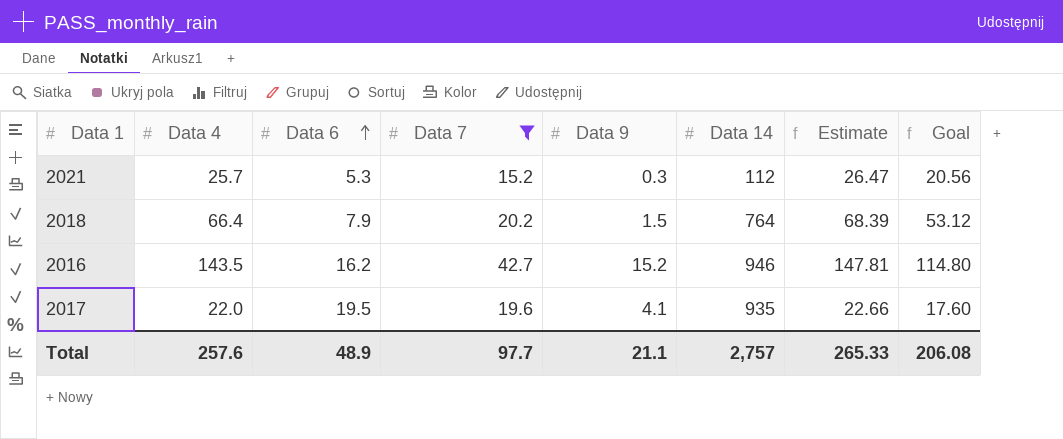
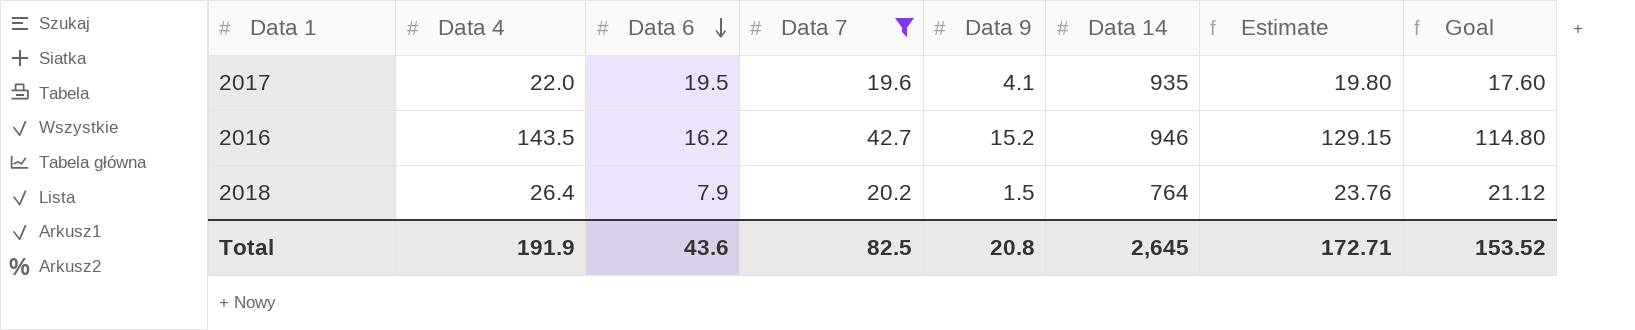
row order: Data 6 ascending -> Data 6 descending
column Estimate | formula: [Data 4] * 1.03 -> [Data 4] * 0.9
row 2021: 25.7 | 5.3 | 15.2 | 0.3 | 112 | 26.47 | 20.56 -> none
2018 | Data 4: 66.4 -> 26.4
2018 | Goal: 53.12 -> 21.12
Total | Data 4: 257.6 -> 191.9
Total | Data 6: 48.9 -> 43.6
Total | Data 7: 97.7 -> 82.5
Total | Data 9: 21.1 -> 20.8
Total | Data 14: 2,757 -> 2,645
Total | Estimate: 265.33 -> 172.71
Total | Goal: 206.08 -> 153.52

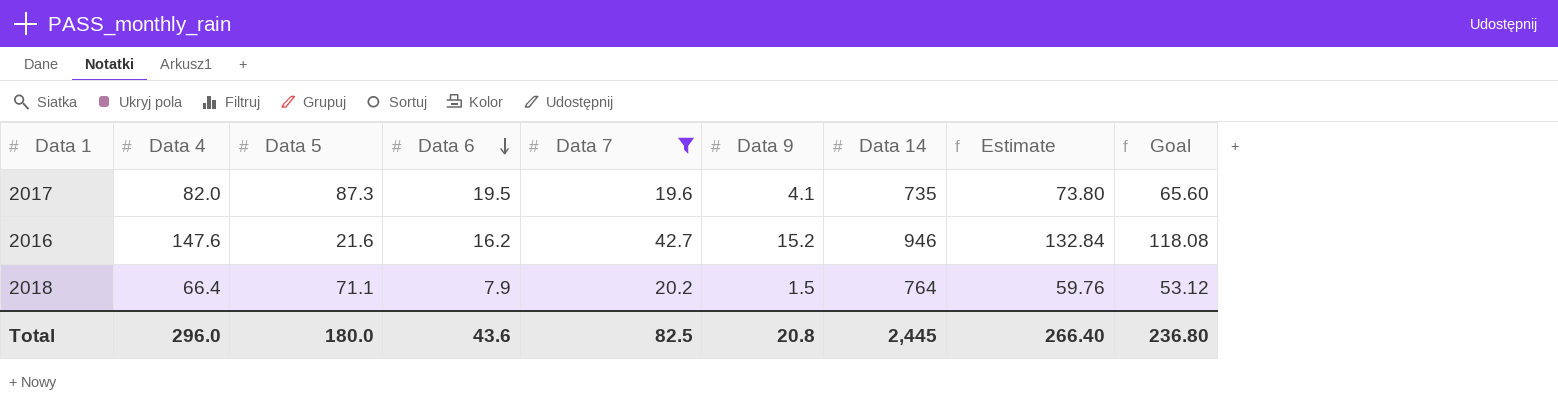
column Data 5 | position: none -> 3
2017 | Data 4: 22.0 -> 82.0
2017 | Data 14: 935 -> 735
2017 | Estimate: 19.80 -> 73.80
2017 | Goal: 17.60 -> 65.60
2016 | Data 4: 143.5 -> 147.6
2016 | Estimate: 129.15 -> 132.84
2016 | Goal: 114.80 -> 118.08
2018 | Data 4: 26.4 -> 66.4
2018 | Estimate: 23.76 -> 59.76
2018 | Goal: 21.12 -> 53.12
Total | Data 4: 191.9 -> 296.0
Total | Data 14: 2,645 -> 2,445
Total | Estimate: 172.71 -> 266.40
Total | Goal: 153.52 -> 236.80

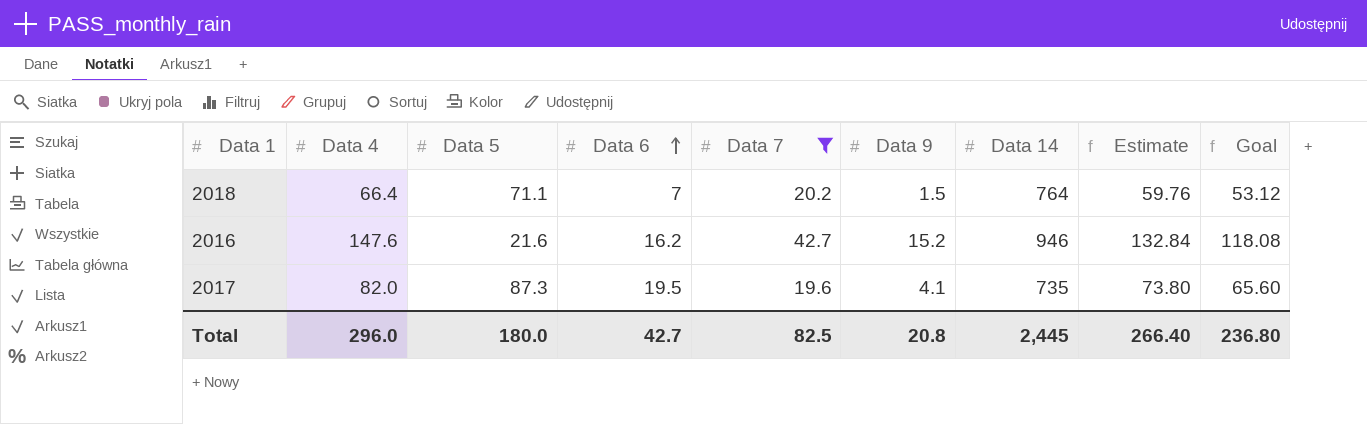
row order: Data 6 descending -> Data 6 ascending
2018 | Data 6: 7.9 -> 7
Total | Data 6: 43.6 -> 42.7

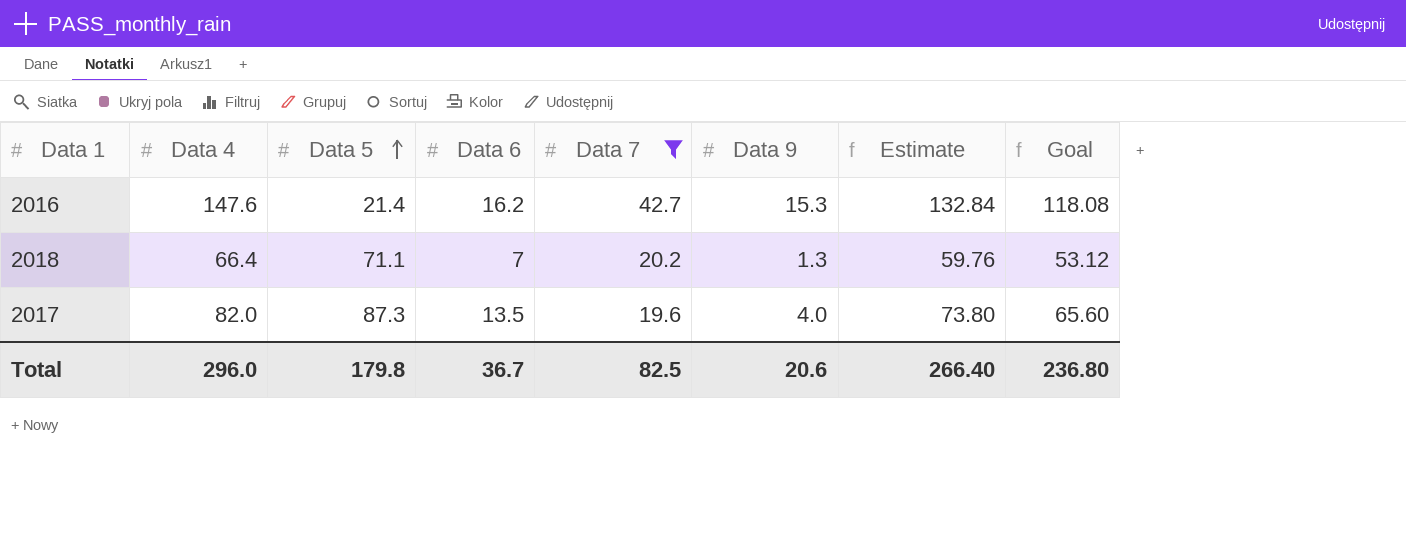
row order: Data 6 ascending -> Data 5 ascending
column Data 14 | position: 7 -> none
2016 | Data 5: 21.6 -> 21.4
2016 | Data 9: 15.2 -> 15.3
2018 | Data 9: 1.5 -> 1.3
2017 | Data 6: 19.5 -> 13.5
2017 | Data 9: 4.1 -> 4.0
Total | Data 5: 180.0 -> 179.8
Total | Data 6: 42.7 -> 36.7
Total | Data 9: 20.8 -> 20.6

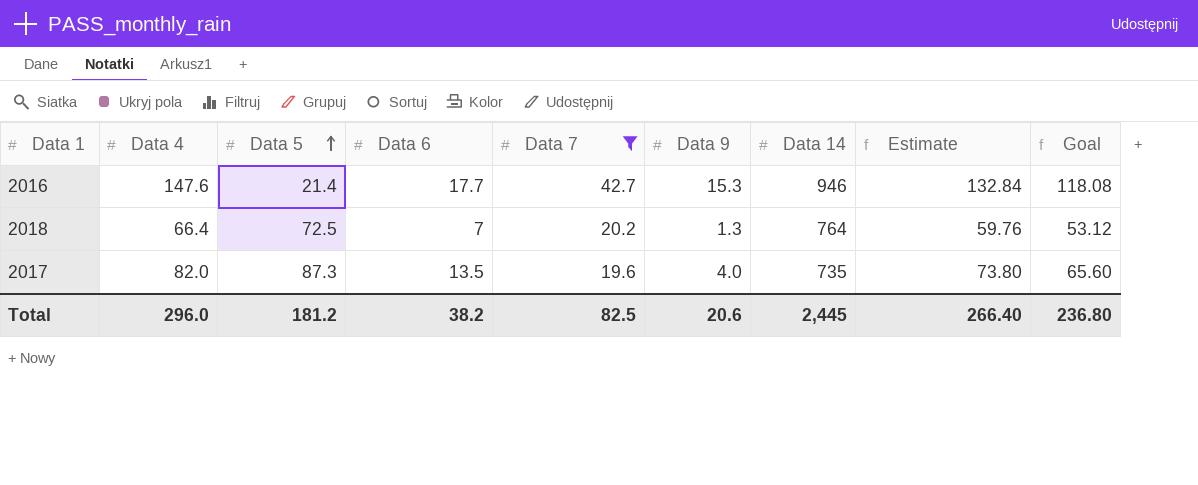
column Data 14 | position: none -> 7
2016 | Data 6: 16.2 -> 17.7
2018 | Data 5: 71.1 -> 72.5
Total | Data 5: 179.8 -> 181.2
Total | Data 6: 36.7 -> 38.2

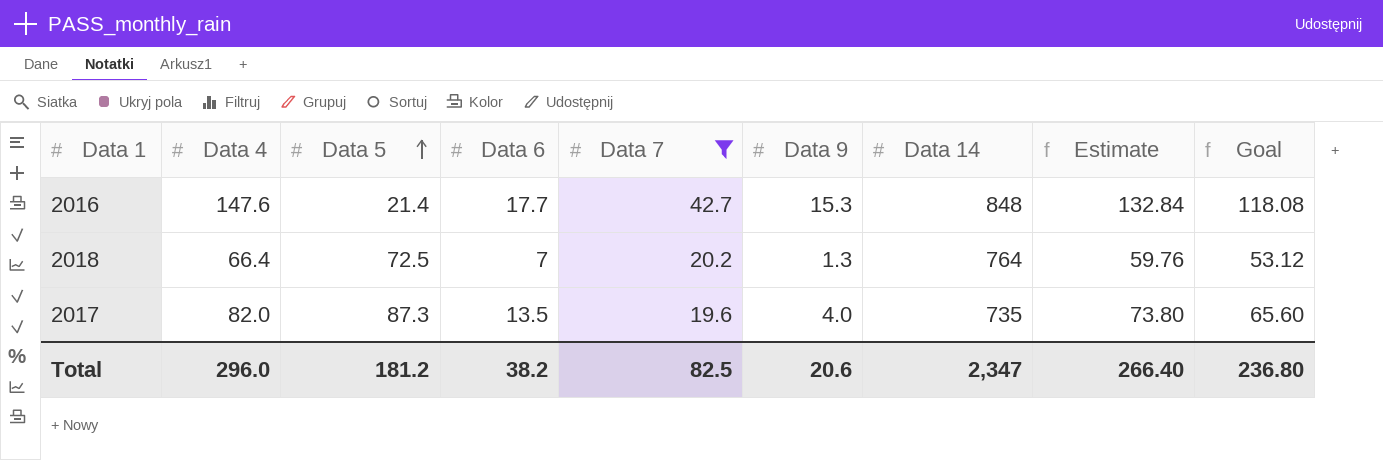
2016 | Data 14: 946 -> 848
Total | Data 14: 2,445 -> 2,347

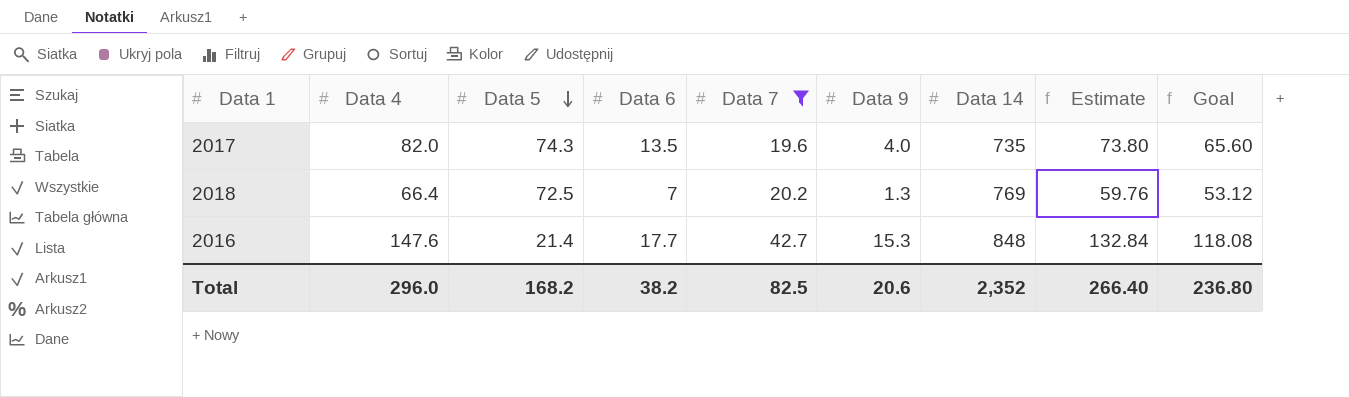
row order: Data 5 ascending -> Data 5 descending
2017 | Data 5: 87.3 -> 74.3
2018 | Data 14: 764 -> 769
Total | Data 5: 181.2 -> 168.2
Total | Data 14: 2,347 -> 2,352

